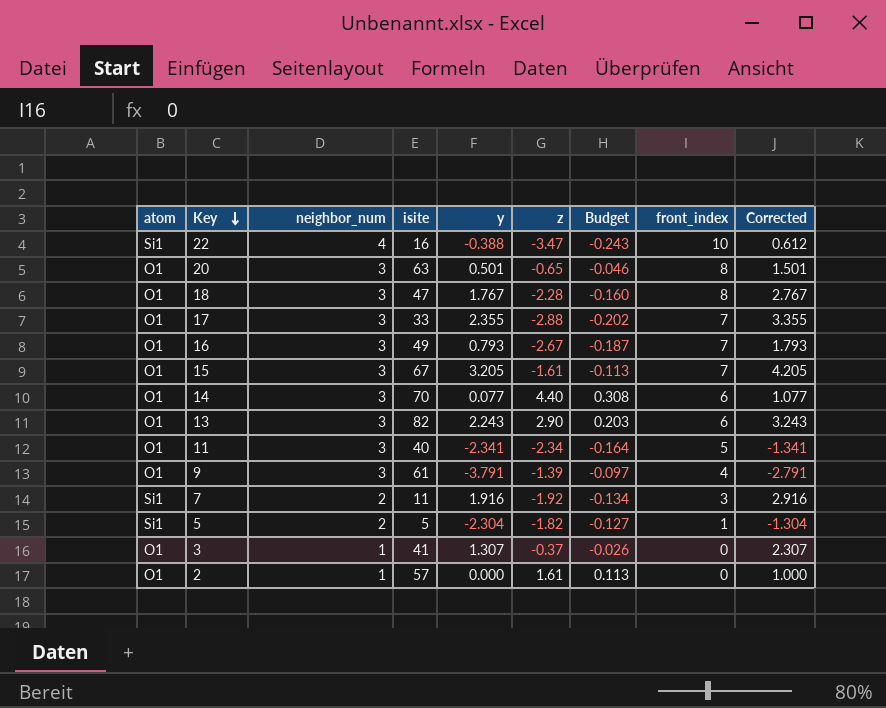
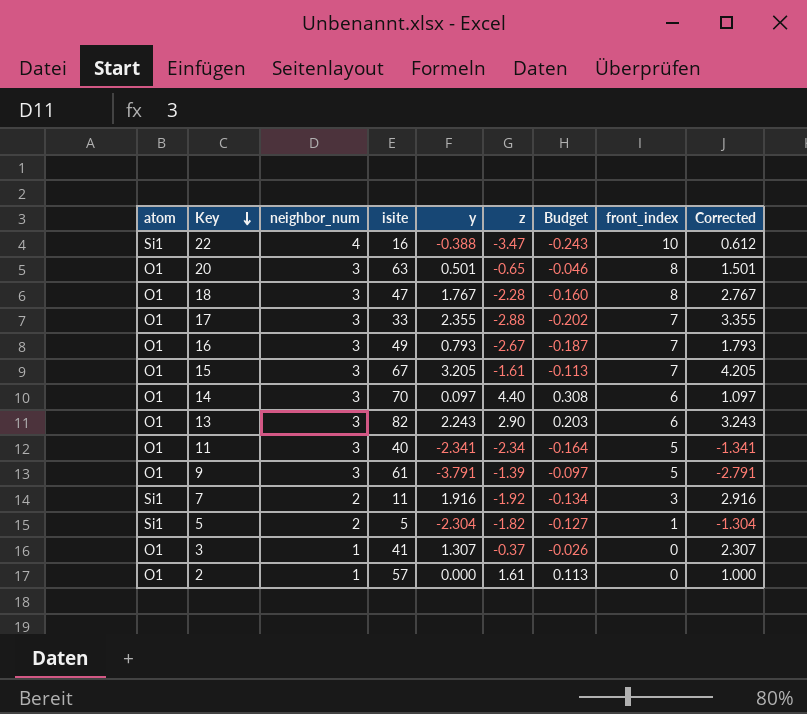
14 | y: 0.077 -> 0.097
14 | Corrected: 1.077 -> 1.097
9 | front_index: 4 -> 5

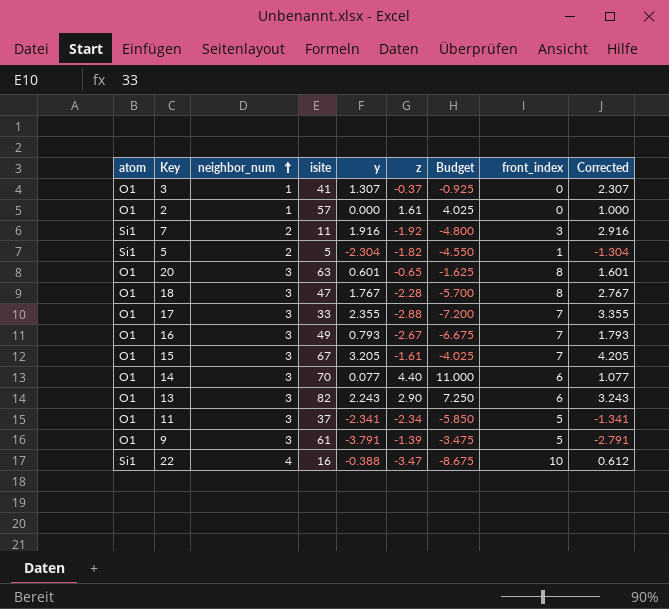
row order: Key descending -> neighbor_num ascending
column Budget | formula: [z] * 0.07 -> [z] * 2.5
20 | y: 0.501 -> 0.601
20 | Corrected: 1.501 -> 1.601
14 | y: 0.097 -> 0.077
14 | Corrected: 1.097 -> 1.077
11 | isite: 40 -> 37

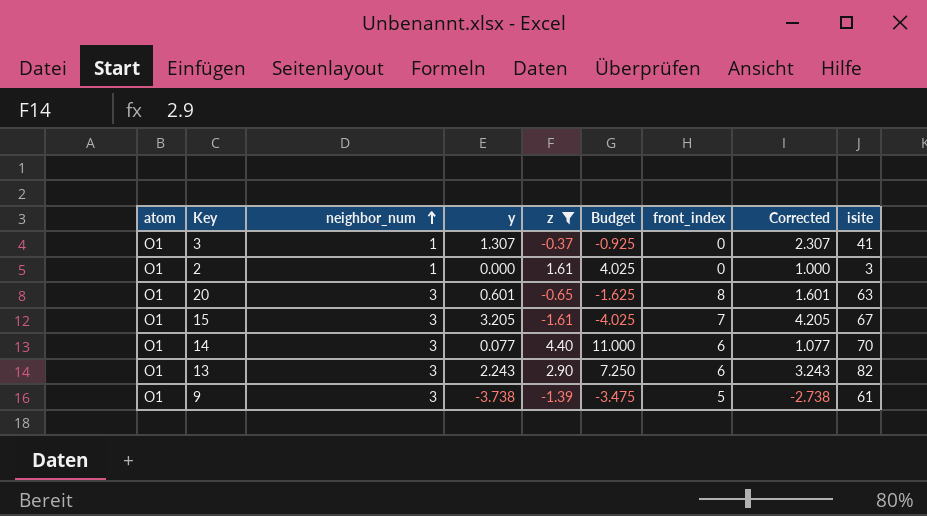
filter: none -> z >= -1.61
column isite | position: 4 -> 9
2 | isite: 57 -> 3
9 | y: -3.791 -> -3.738
9 | Corrected: -2.791 -> -2.738

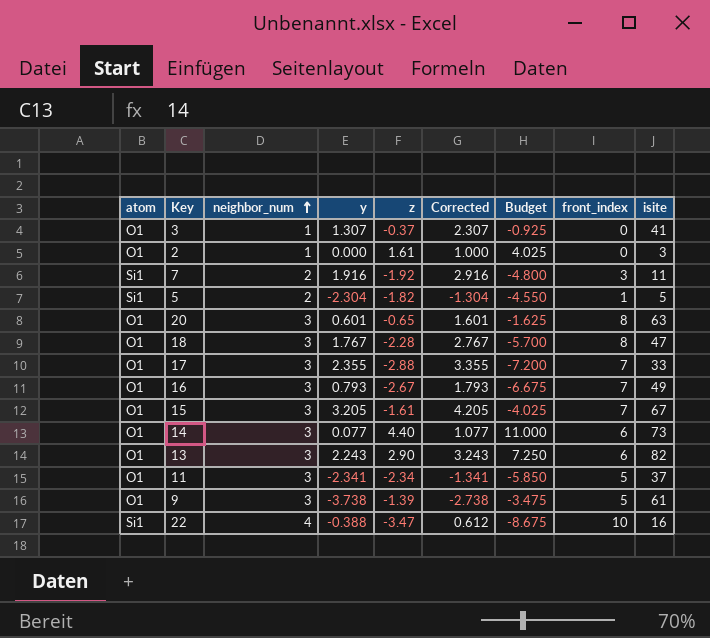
filter: z >= -1.61 -> none
column Corrected | position: 8 -> 6
14 | isite: 70 -> 73

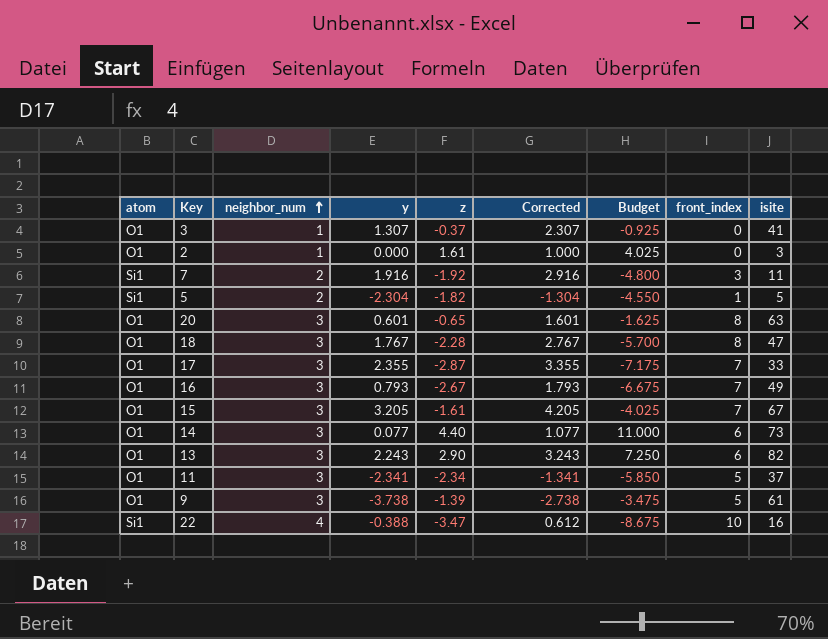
17 | z: -2.88 -> -2.87
17 | Budget: -7.200 -> -7.175

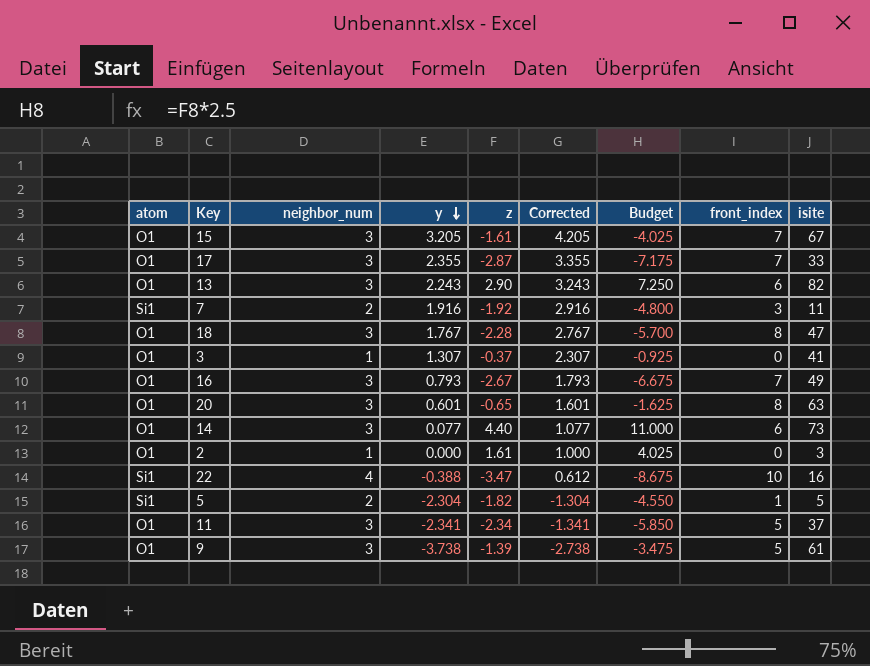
row order: neighbor_num ascending -> y descending

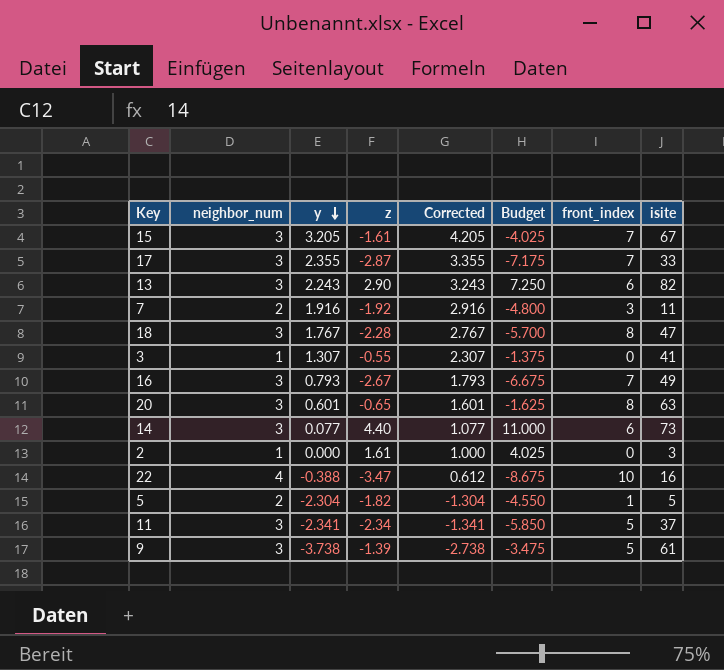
column atom | position: 1 -> none
3 | z: -0.37 -> -0.55
3 | Budget: -0.925 -> -1.375

